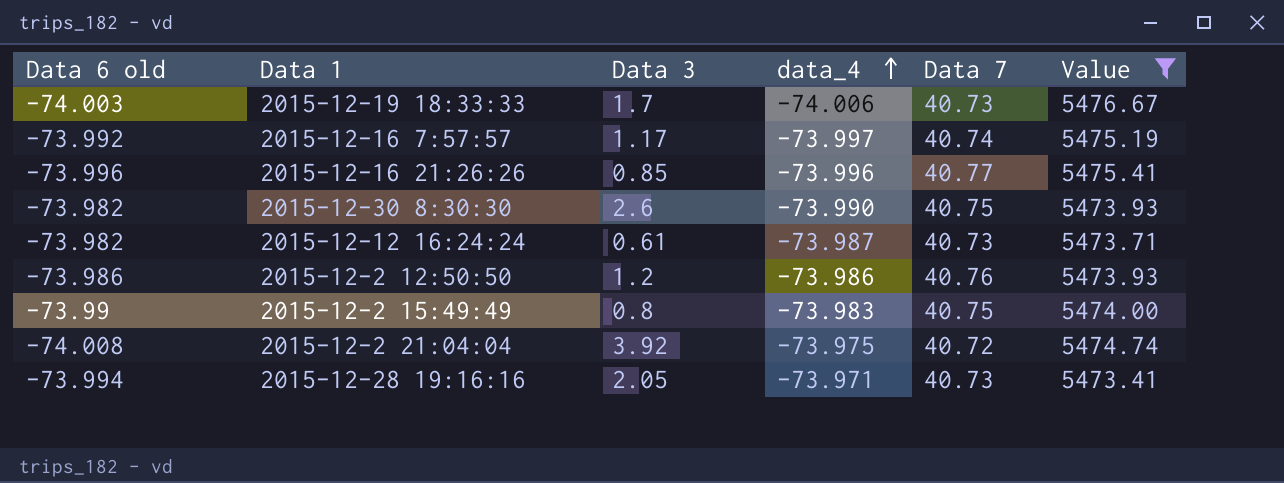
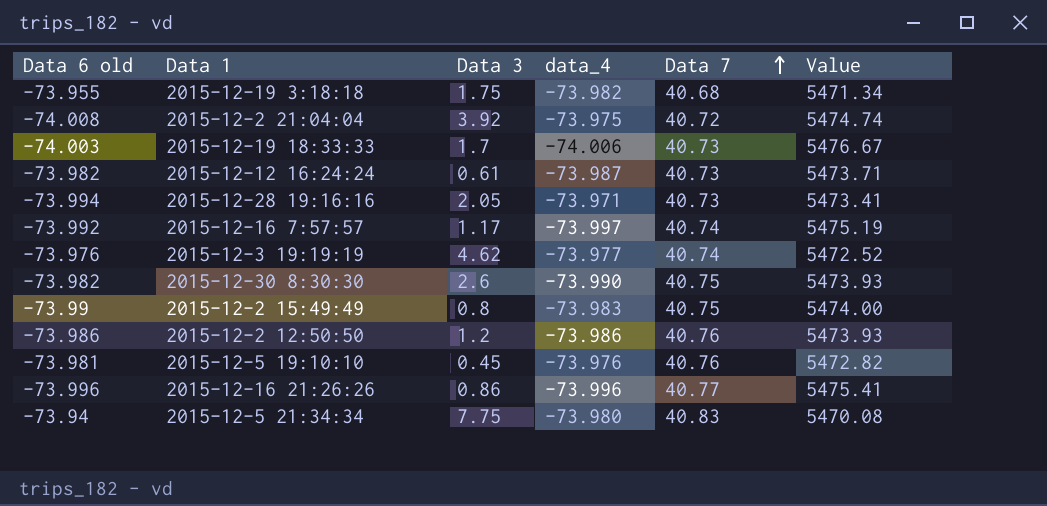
filter: Value >= 5473.41 -> none
row order: data_4 ascending -> Data 7 ascending
2015-12-16 21:26:26 | Data 3: 0.85 -> 0.86

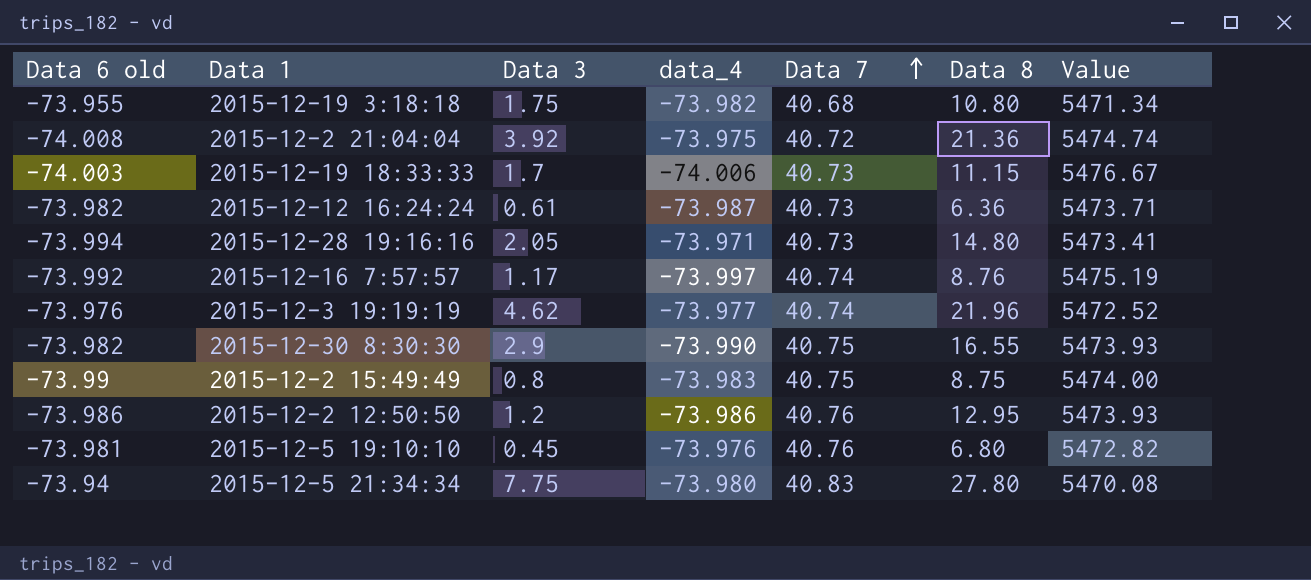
column Data 8 | position: none -> 6
row 2015-12-16 21:26:26: -73.996 | 0.86 | -73.996 | 40.77 | 5475.41 -> none
2015-12-30 8:30:30 | Data 3: 2.6 -> 2.9

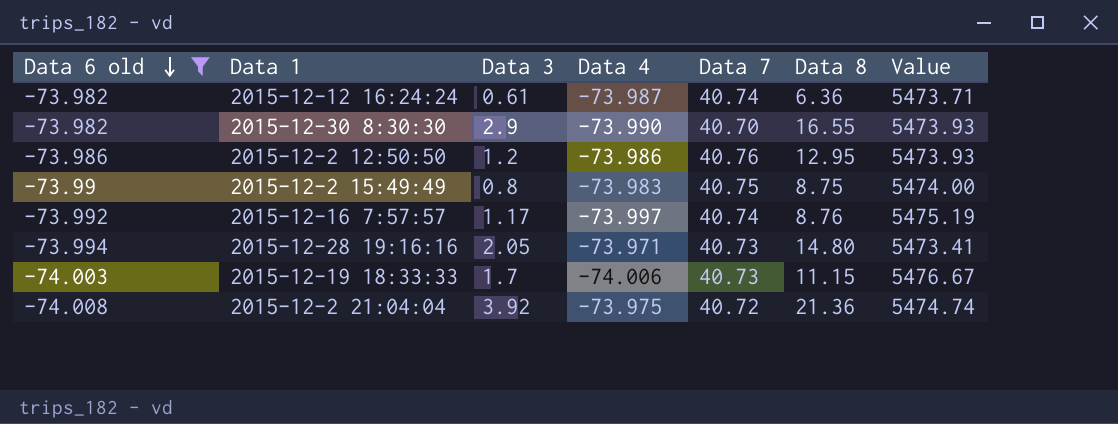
filter: none -> Data 6 old <= -73.982
row order: Data 7 ascending -> Data 6 old descending
column name: data_4 -> Data 4
2015-12-12 16:24:24 | Data 7: 40.73 -> 40.74
2015-12-30 8:30:30 | Data 7: 40.75 -> 40.70

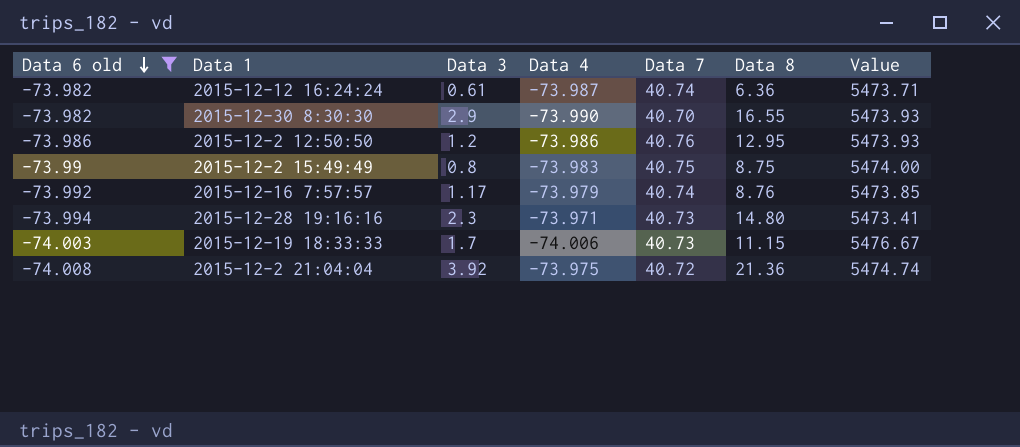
2015-12-16 7:57:57 | Data 4: -73.997 -> -73.979
2015-12-16 7:57:57 | Value: 5475.19 -> 5473.85
2015-12-28 19:16:16 | Data 3: 2.05 -> 2.3

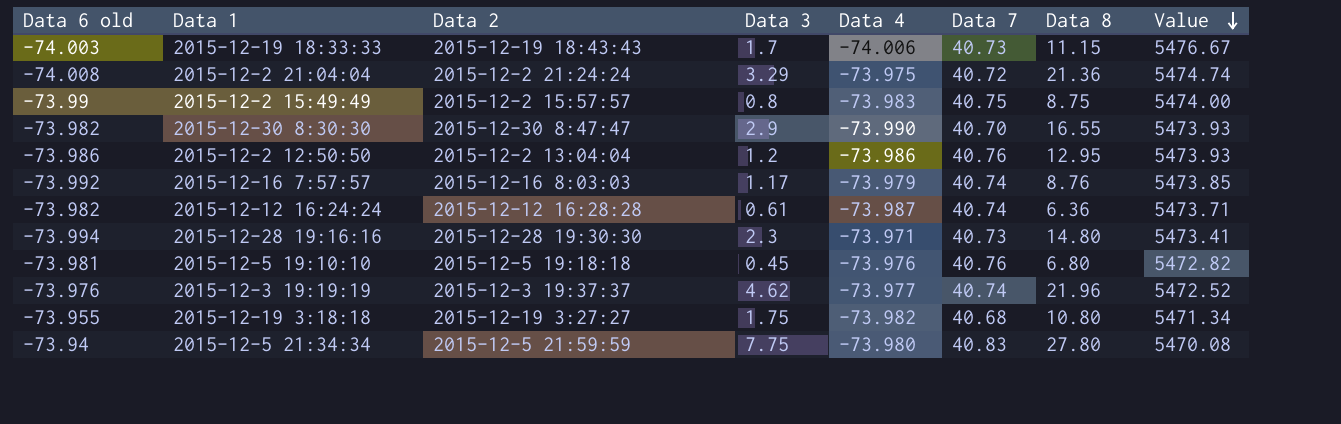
filter: Data 6 old <= -73.982 -> none
row order: Data 6 old descending -> Value descending
column Data 2 | position: none -> 3
2015-12-2 21:04:04 | Data 3: 3.92 -> 3.29

